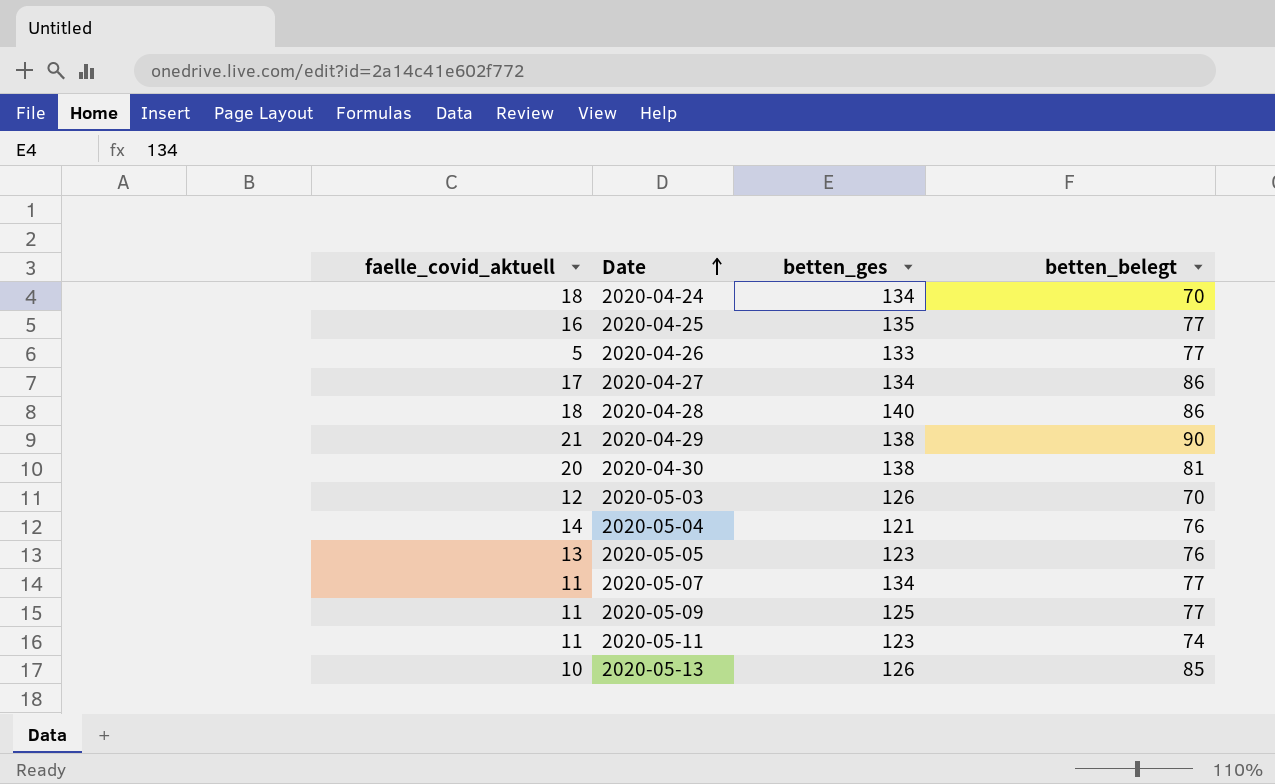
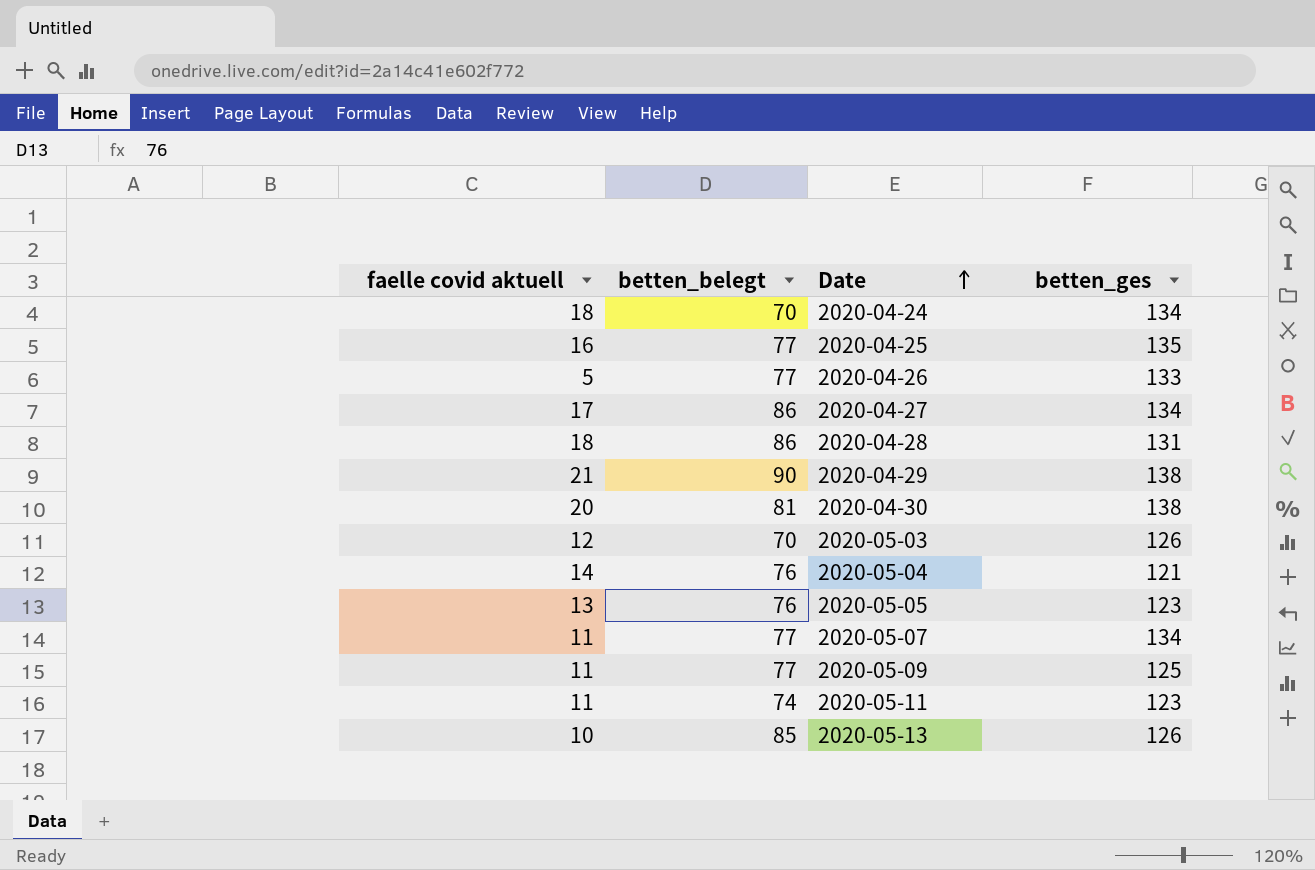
column name: faelle_covid_aktuell -> faelle covid aktuell
column betten_belegt | position: 4 -> 2
2020-04-28 | betten_ges: 140 -> 131

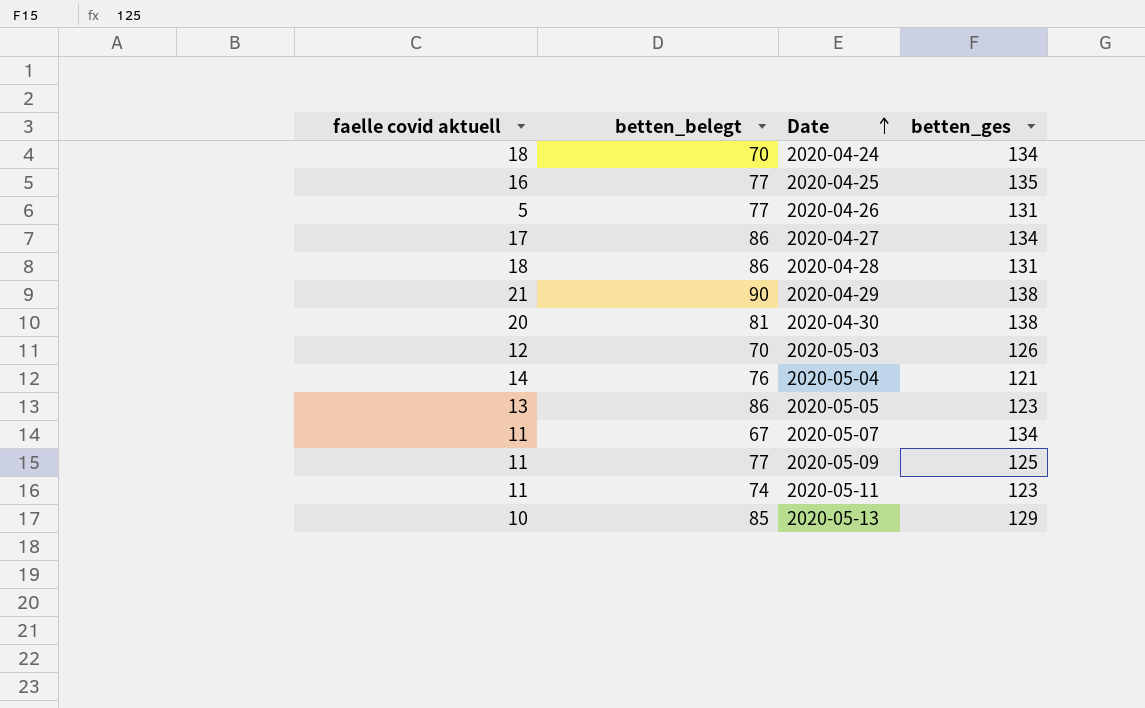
2020-04-26 | betten_ges: 133 -> 131
2020-05-05 | betten_belegt: 76 -> 86
2020-05-07 | betten_belegt: 77 -> 67
2020-05-13 | betten_ges: 126 -> 129

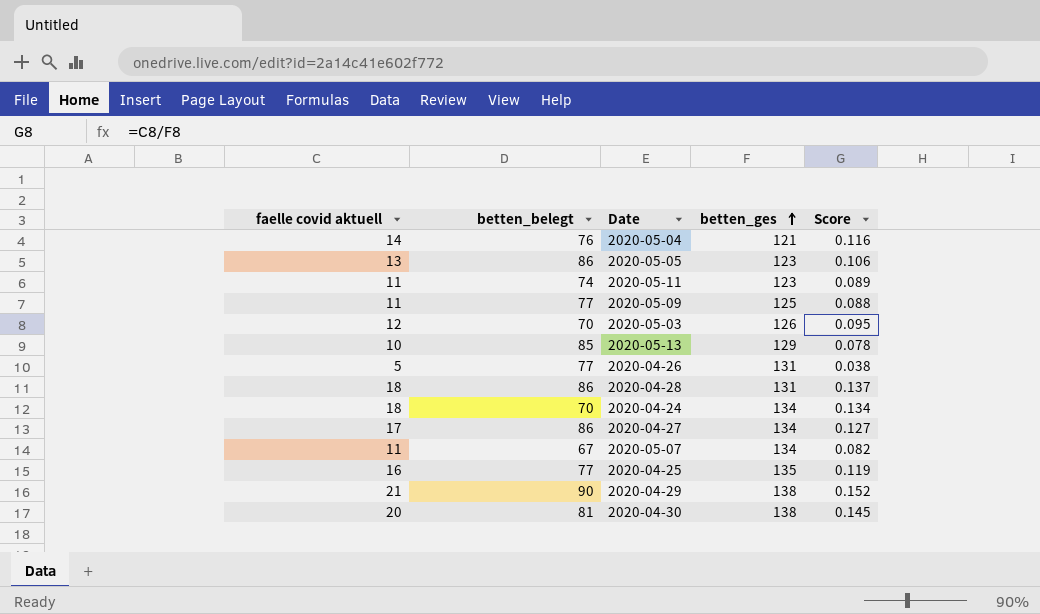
row order: Date ascending -> betten_ges ascending
column Score | formula: none -> [faelle covid aktuell] / [betten_ges]

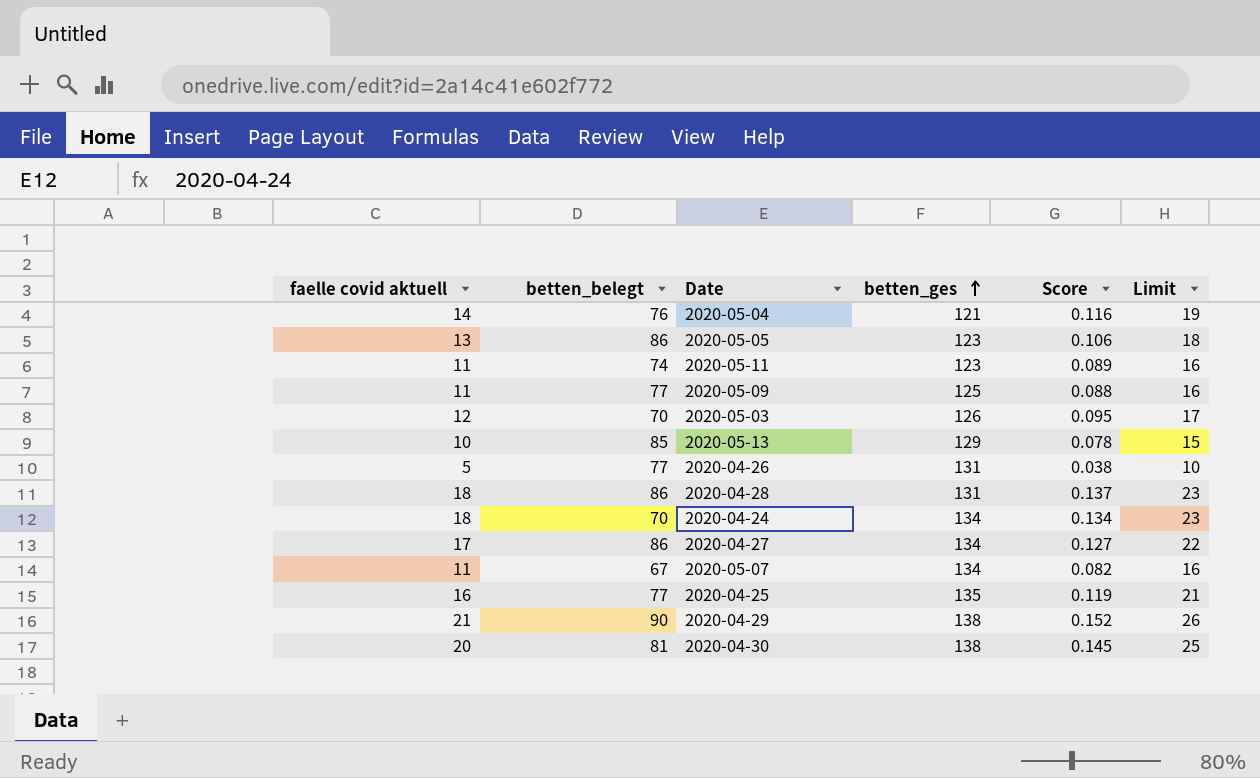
column Limit | formula: none -> [faelle covid aktuell] + 5

